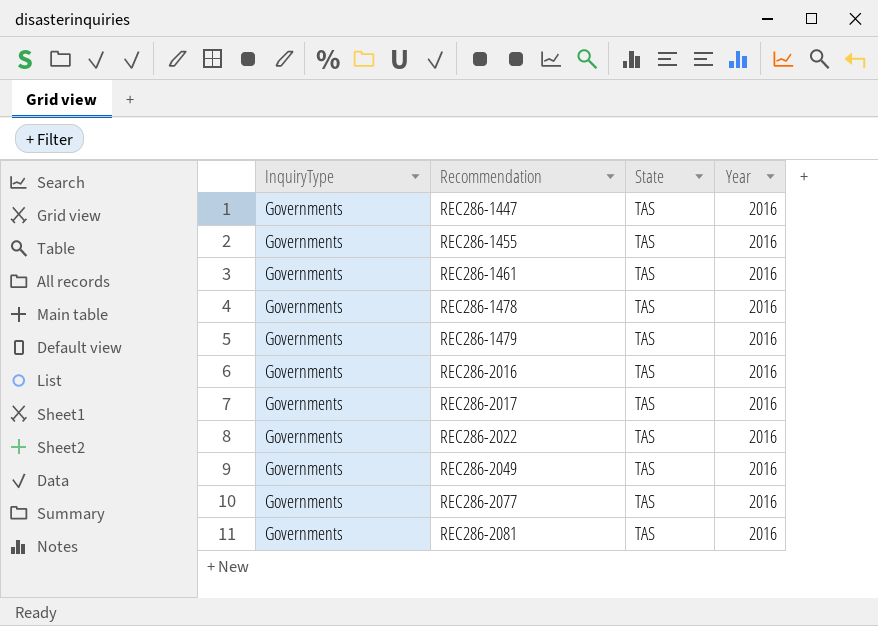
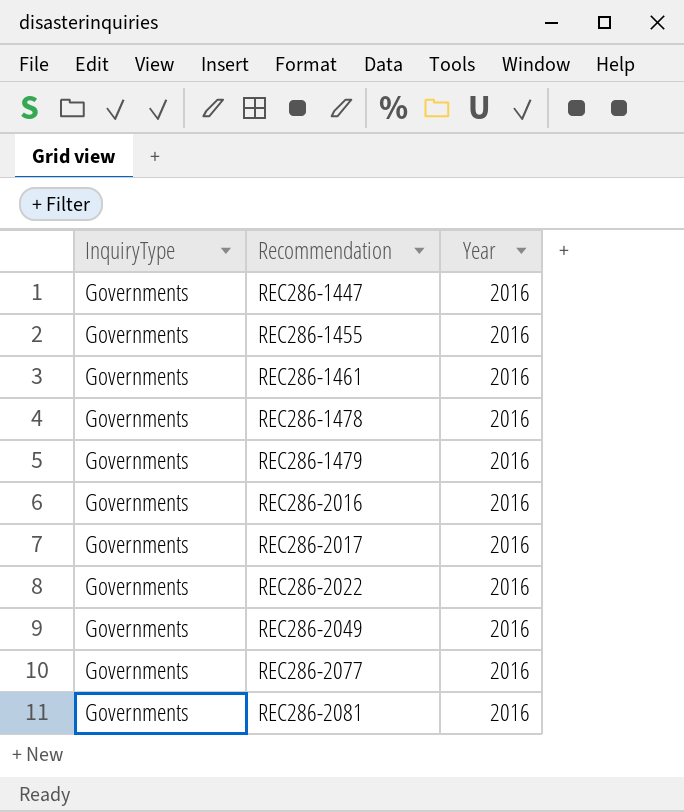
column State | position: 3 -> none

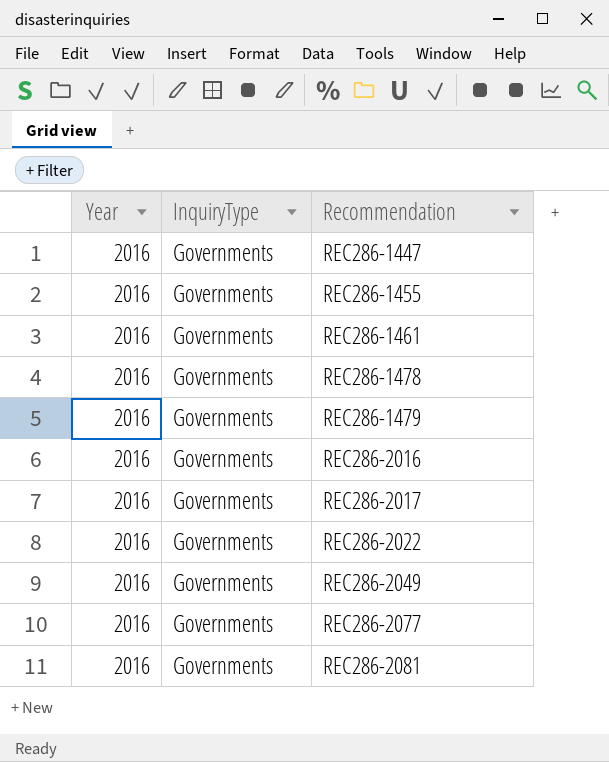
column Year | position: 3 -> 1

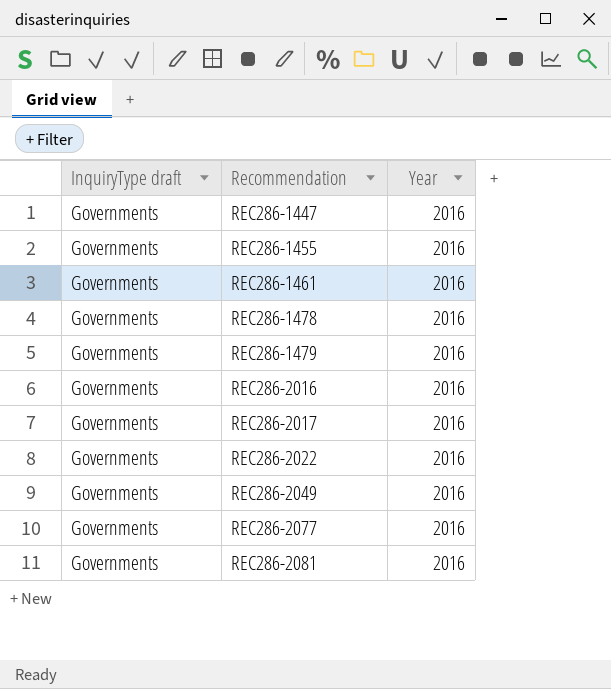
column name: InquiryType -> InquiryType draft
column Year | position: 1 -> 3

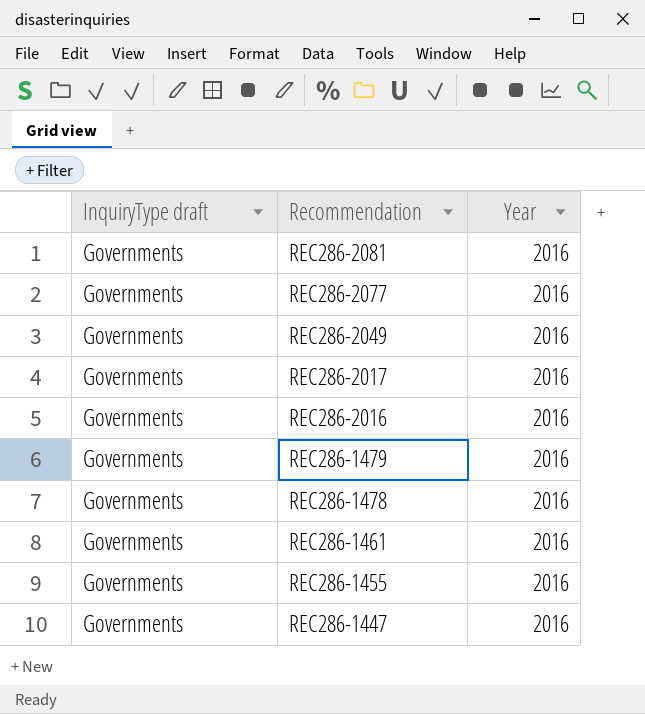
row order: Recommendation ascending -> Recommendation descending
row REC286-2022: Governments | 2016 -> none

